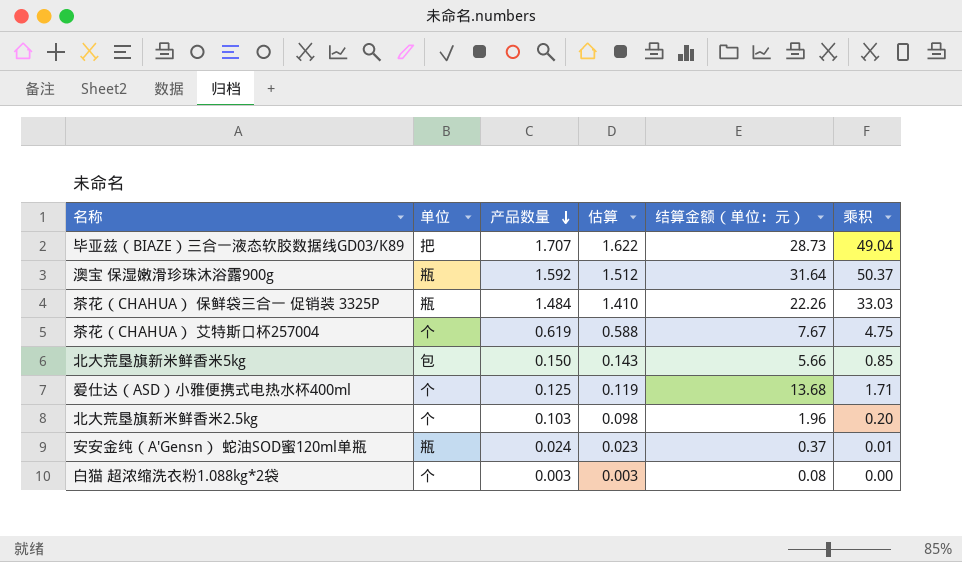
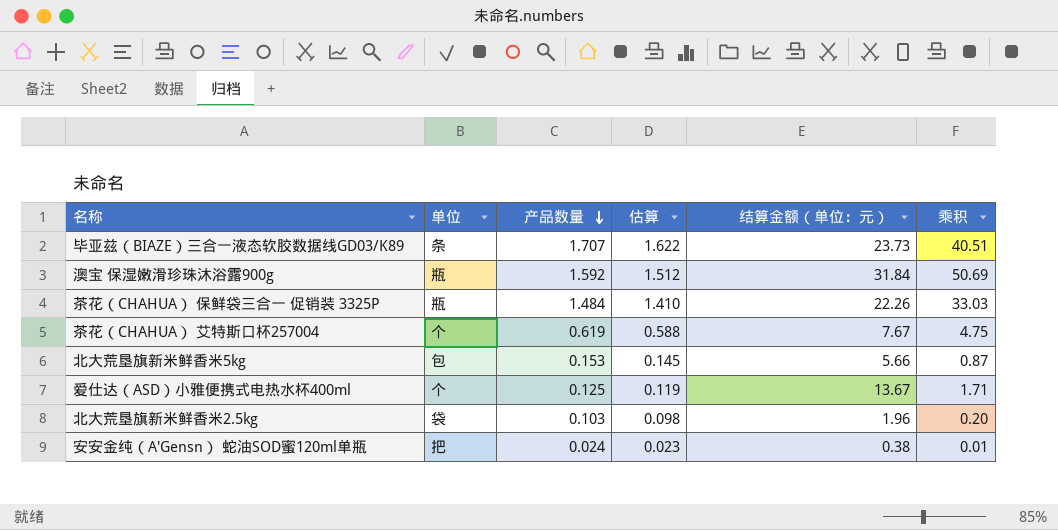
row 白猫 超浓缩洗衣粉1.088kg*2袋: 个 | 0.003 | 0.003 | 0.08 | 0.00 -> none
毕亚兹（BIAZE）三合一液态软胶数据线GD03/K89 | 单位: 把 -> 条
毕亚兹（BIAZE）三合一液态软胶数据线GD03/K89 | 结算金额（单位：元）: 28.73 -> 23.73
毕亚兹（BIAZE）三合一液态软胶数据线GD03/K89 | 乘积: 49.04 -> 40.51
澳宝 保湿嫩滑珍珠沐浴露900g | 结算金额（单位：元）: 31.64 -> 31.84
澳宝 保湿嫩滑珍珠沐浴露900g | 乘积: 50.37 -> 50.69
北大荒垦旗新米鲜香米5kg | 产品数量: 0.150 -> 0.153
北大荒垦旗新米鲜香米5kg | 估算: 0.143 -> 0.145
北大荒垦旗新米鲜香米5kg | 乘积: 0.85 -> 0.87
爱仕达（ASD）小雅便携式电热水杯400ml | 结算金额（单位：元）: 13.68 -> 13.67
北大荒垦旗新米鲜香米2.5kg | 单位: 个 -> 袋
安安金纯（A'Gensn） 蛇油SOD蜜120ml单瓶 | 单位: 瓶 -> 把
安安金纯（A'Gensn） 蛇油SOD蜜120ml单瓶 | 结算金额（单位：元）: 0.37 -> 0.38

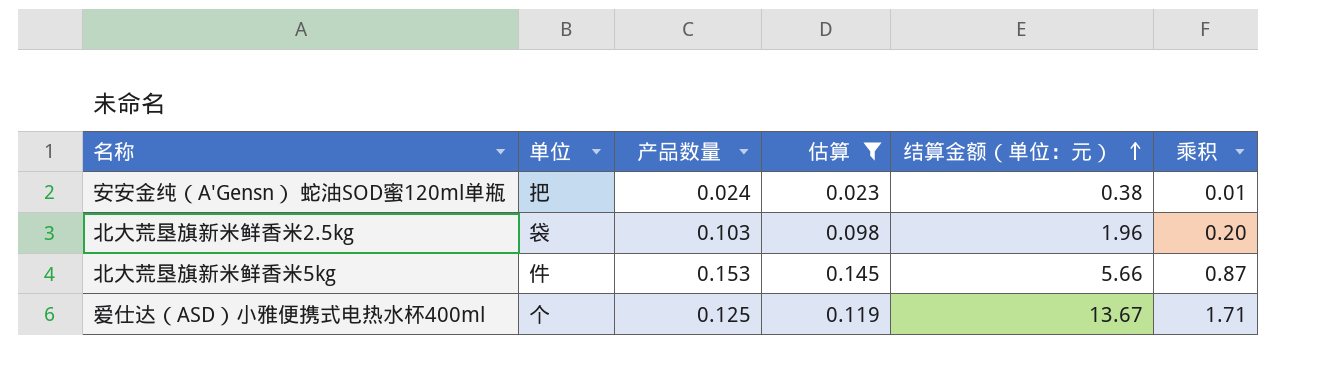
filter: none -> 估算 <= 0.145
row order: 产品数量 descending -> 结算金额（单位：元） ascending
北大荒垦旗新米鲜香米5kg | 单位: 包 -> 件

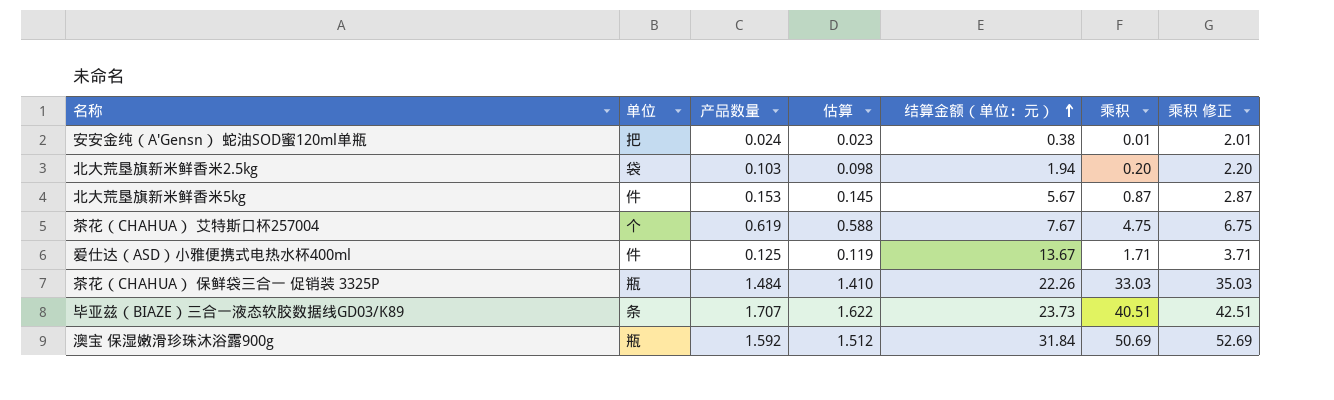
filter: 估算 <= 0.145 -> none
column 乘积 修正 | formula: none -> [乘积] + 2
北大荒垦旗新米鲜香米2.5kg | 结算金额（单位：元）: 1.96 -> 1.94
北大荒垦旗新米鲜香米5kg | 结算金额（单位：元）: 5.66 -> 5.67
爱仕达（ASD）小雅便携式电热水杯400ml | 单位: 个 -> 件

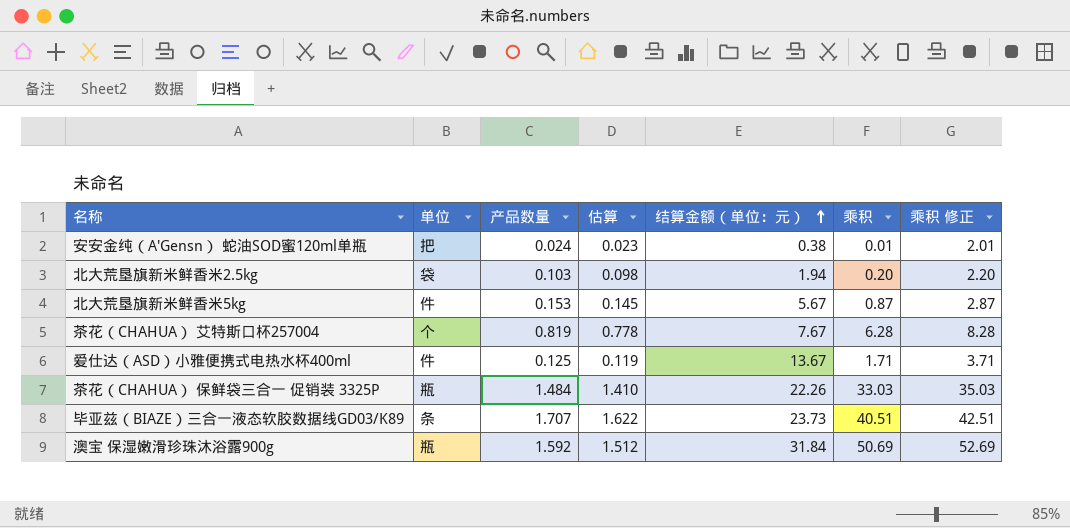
茶花（CHAHUA） 艾特斯口杯257004 | 产品数量: 0.619 -> 0.819
茶花（CHAHUA） 艾特斯口杯257004 | 估算: 0.588 -> 0.778
茶花（CHAHUA） 艾特斯口杯257004 | 乘积: 4.75 -> 6.28
茶花（CHAHUA） 艾特斯口杯257004 | 乘积 修正: 6.75 -> 8.28

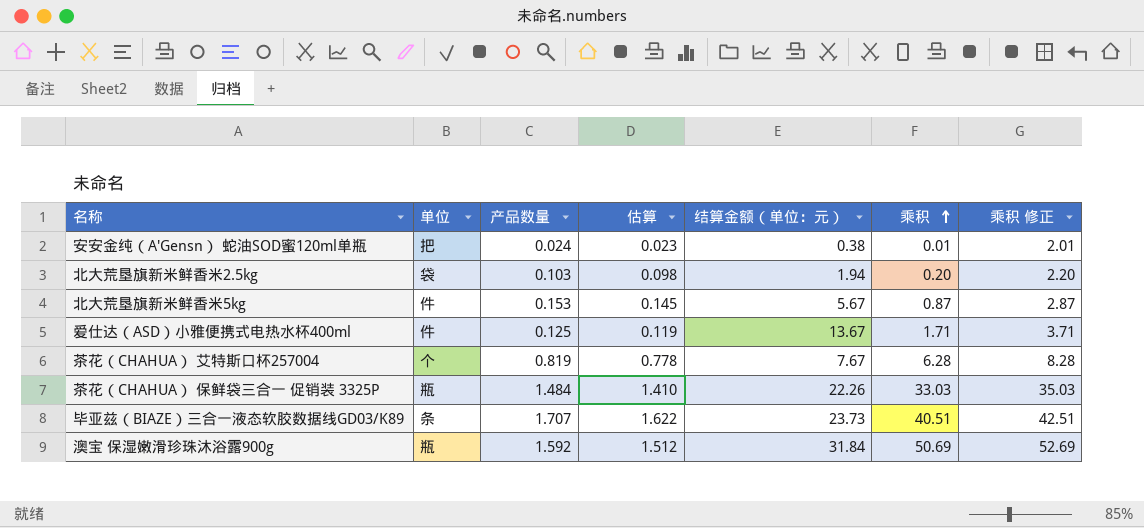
row order: 结算金额（单位：元） ascending -> 乘积 ascending

